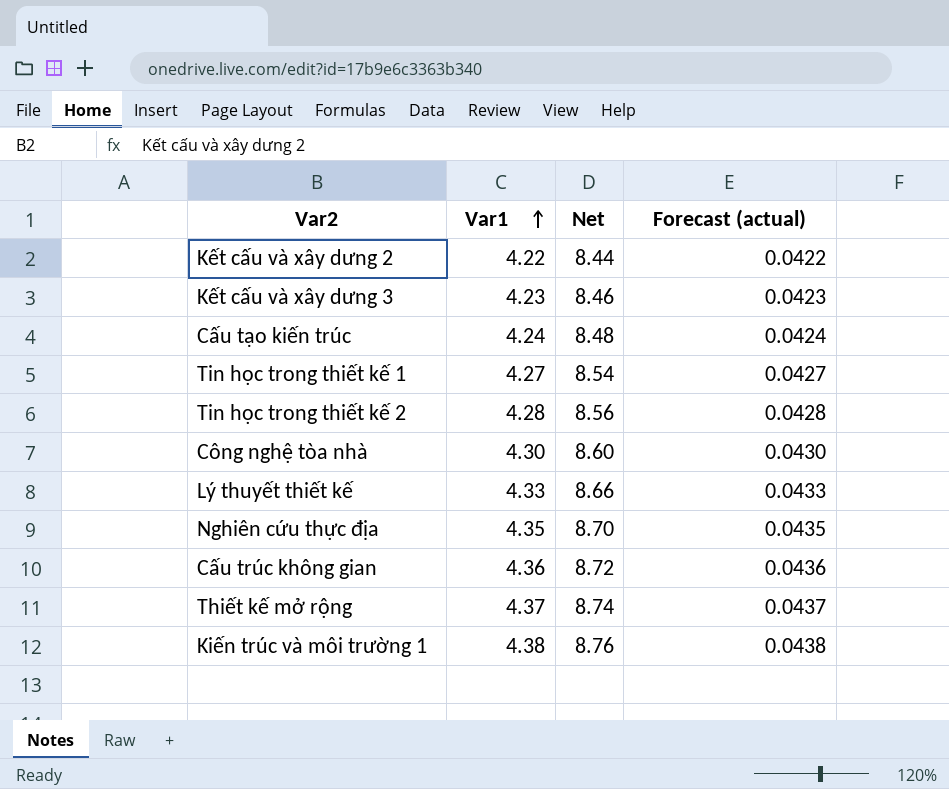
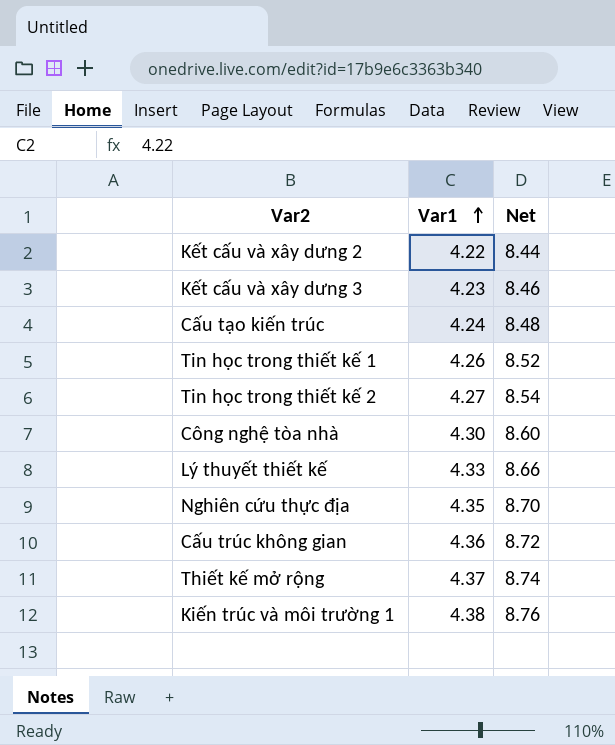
column Forecast (actual) | formula: [Var1] * 0.01 -> none
Tin học trong thiết kế 1 | Var1: 4.27 -> 4.26
Tin học trong thiết kế 1 | Net: 8.54 -> 8.52
Tin học trong thiết kế 2 | Var1: 4.28 -> 4.27
Tin học trong thiết kế 2 | Net: 8.56 -> 8.54

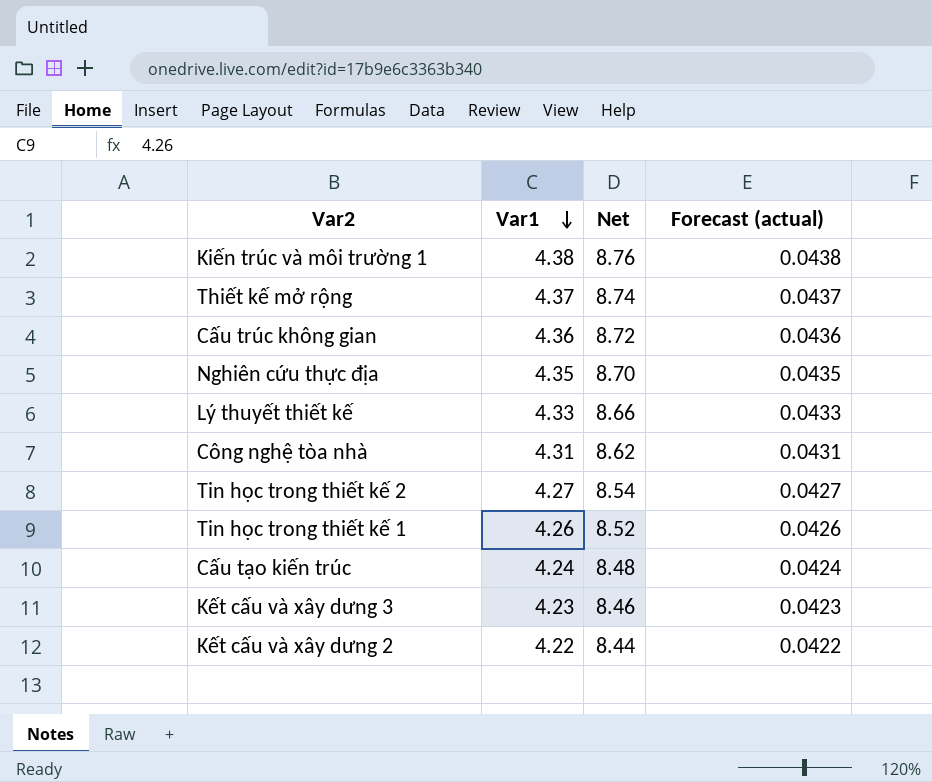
row order: Var1 ascending -> Var1 descending
column Forecast (actual) | formula: none -> [Var1] * 0.01
Công nghệ tòa nhà | Var1: 4.30 -> 4.31
Công nghệ tòa nhà | Net: 8.60 -> 8.62

